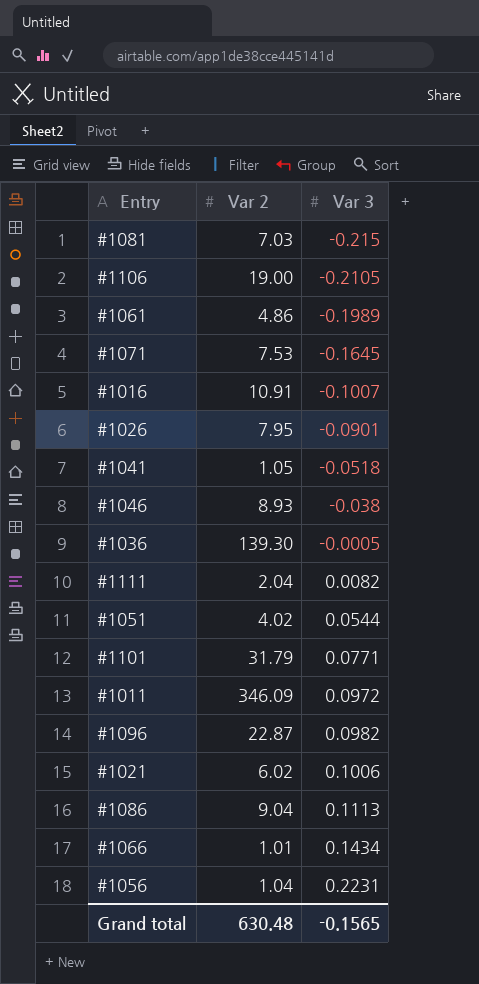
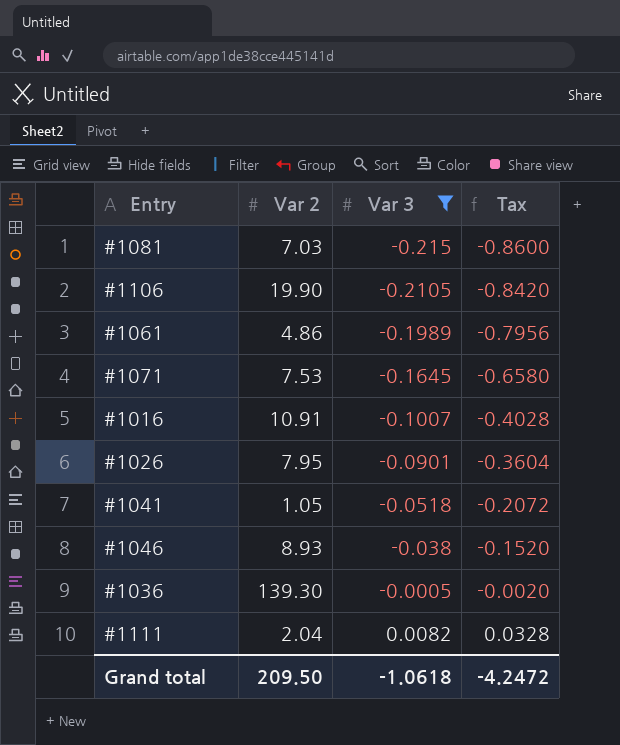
filter: none -> Var 3 <= 0.0082
column Tax | formula: none -> [Var 3] * 4
#1106 | Var 2: 19.00 -> 19.90
Grand total | Var 2: 630.48 -> 209.50
Grand total | Var 3: -0.1565 -> -1.0618

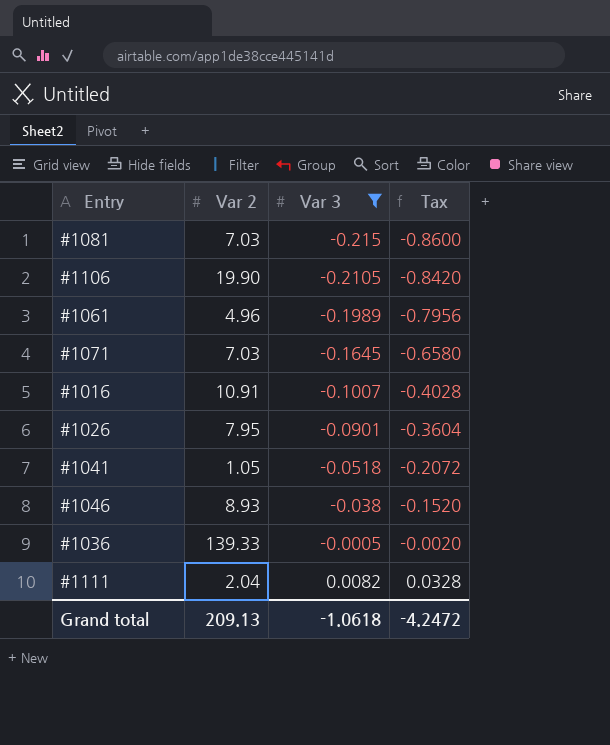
#1061 | Var 2: 4.86 -> 4.96
#1071 | Var 2: 7.53 -> 7.03
#1036 | Var 2: 139.30 -> 139.33
Grand total | Var 2: 209.50 -> 209.13

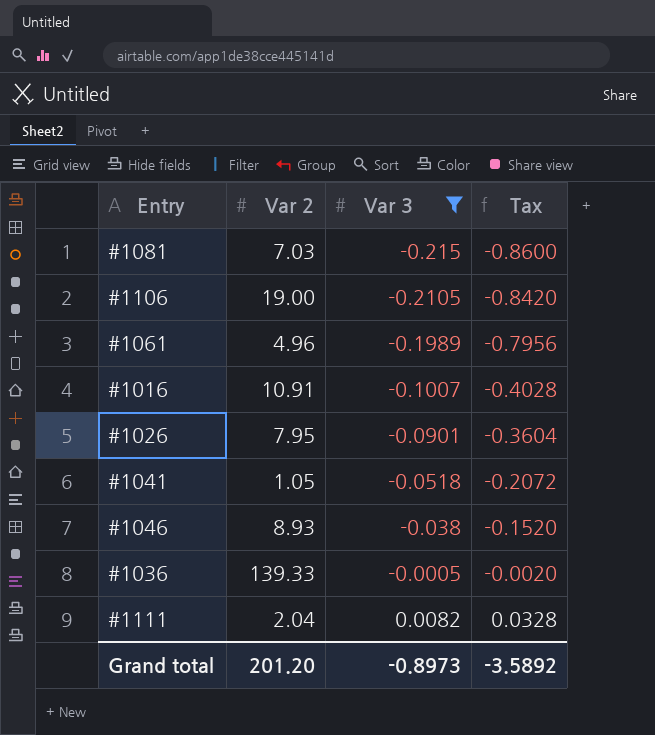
row #1071: 7.03 | -0.1645 | -0.6580 -> none
#1106 | Var 2: 19.90 -> 19.00
Grand total | Var 2: 209.13 -> 201.20
Grand total | Var 3: -1.0618 -> -0.8973
Grand total | Tax: -4.2472 -> -3.5892

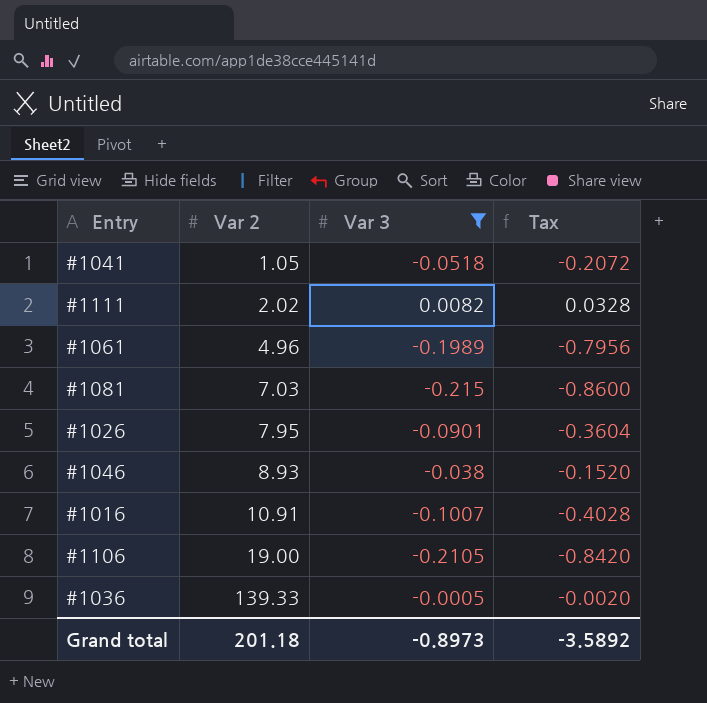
row order: Var 3 ascending -> Var 2 ascending
#1111 | Var 2: 2.04 -> 2.02
Grand total | Var 2: 201.20 -> 201.18

